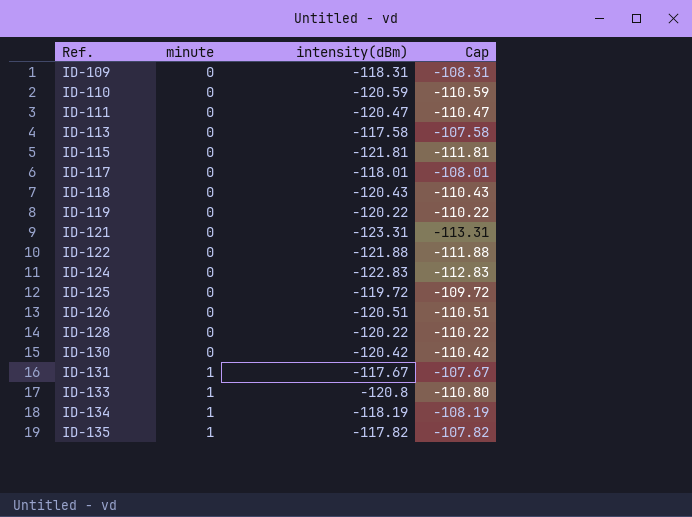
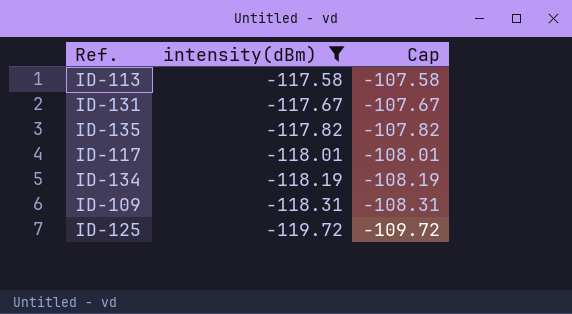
filter: none -> intensity(dBm) >= -119.72
row order: Ref. ascending -> intensity(dBm) descending
column minute | position: 2 -> none

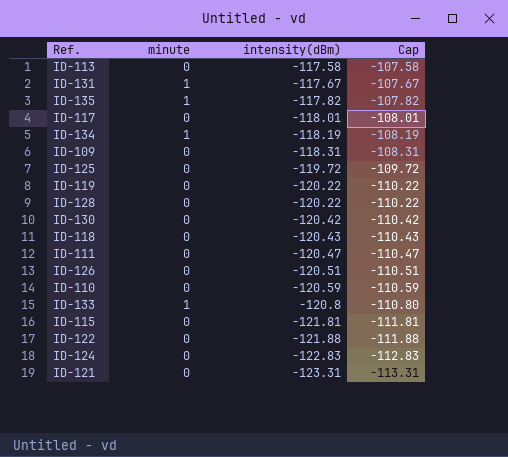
filter: intensity(dBm) >= -119.72 -> none
column minute | position: none -> 2

